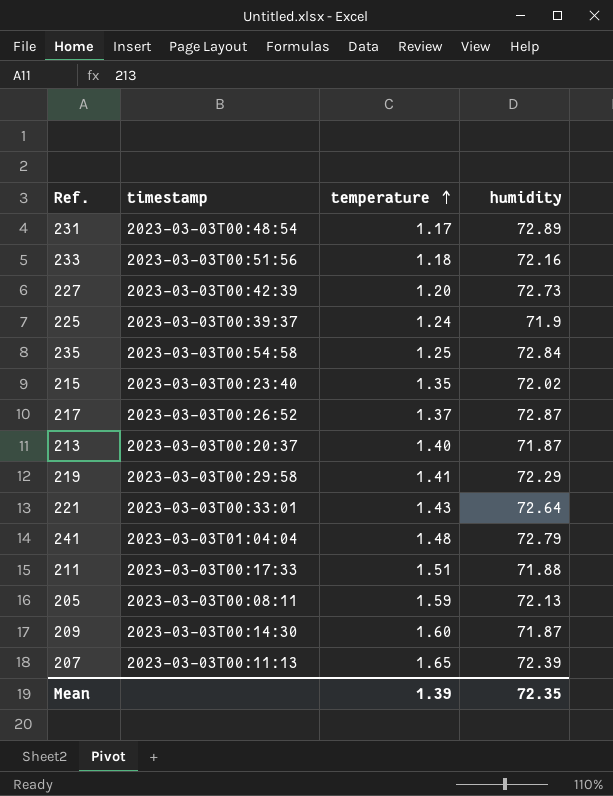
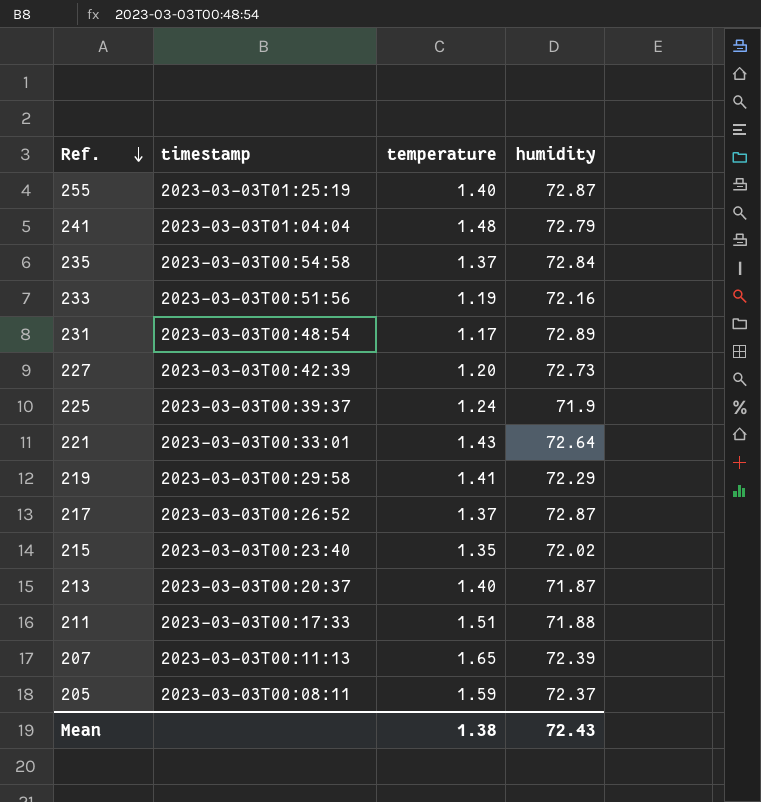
row order: temperature ascending -> Ref. descending
row 209: 2023-03-03T00:14:30 | 1.60 | 71.87 -> none
row 255: none -> 2023-03-03T01:25:19 | 1.40 | 72.87
235 | temperature: 1.25 -> 1.37
233 | temperature: 1.18 -> 1.19
205 | humidity: 72.13 -> 72.37
Mean | temperature: 1.39 -> 1.38
Mean | humidity: 72.35 -> 72.43

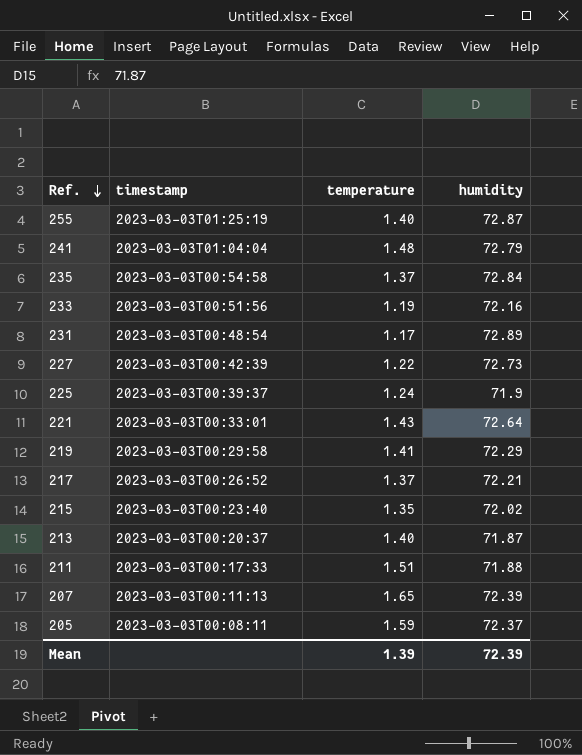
227 | temperature: 1.20 -> 1.22
217 | humidity: 72.87 -> 72.21
Mean | temperature: 1.38 -> 1.39
Mean | humidity: 72.43 -> 72.39

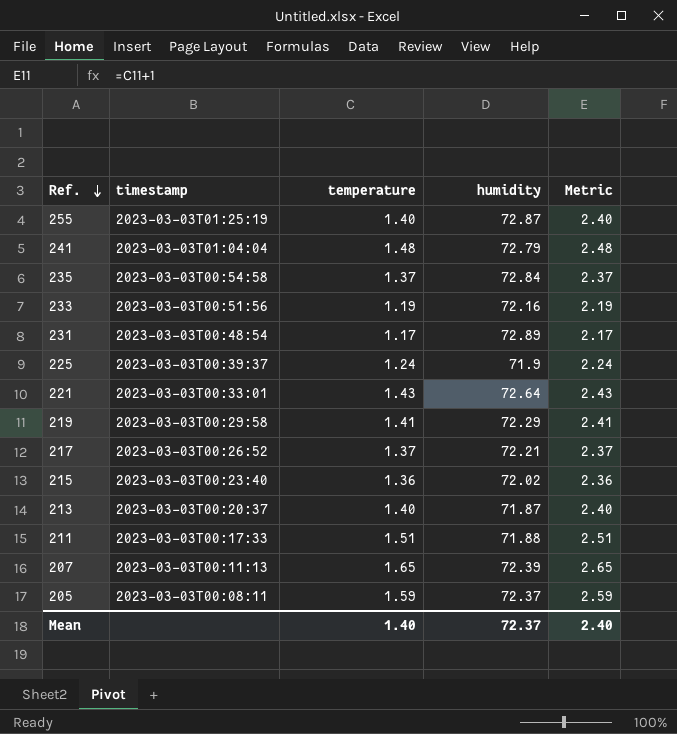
column Metric | formula: none -> [temperature] + 1
row 227: 2023-03-03T00:42:39 | 1.22 | 72.73 -> none
215 | temperature: 1.35 -> 1.36
Mean | temperature: 1.39 -> 1.40
Mean | humidity: 72.39 -> 72.37

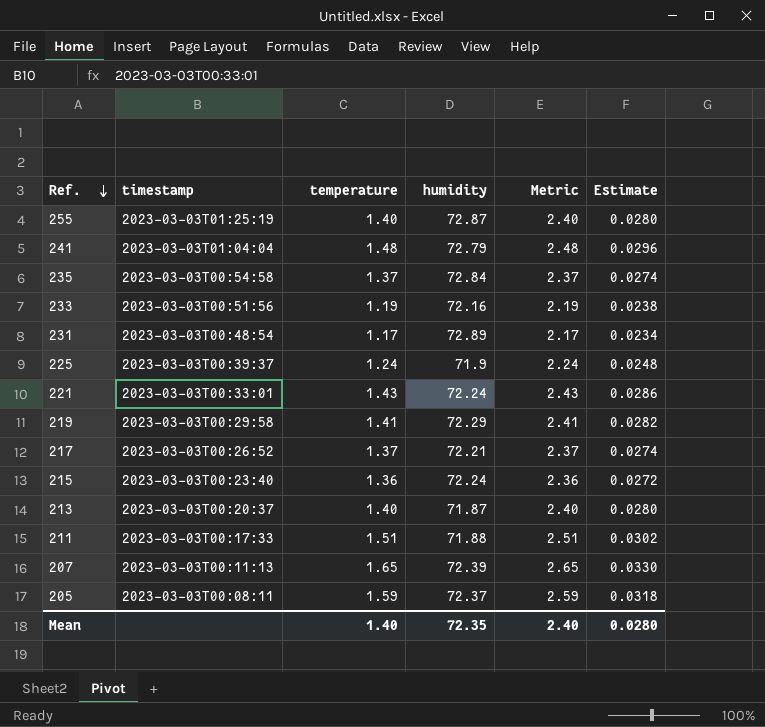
column Estimate | formula: none -> [temperature] * 0.02
221 | humidity: 72.64 -> 72.24
215 | humidity: 72.02 -> 72.24
Mean | humidity: 72.37 -> 72.35

